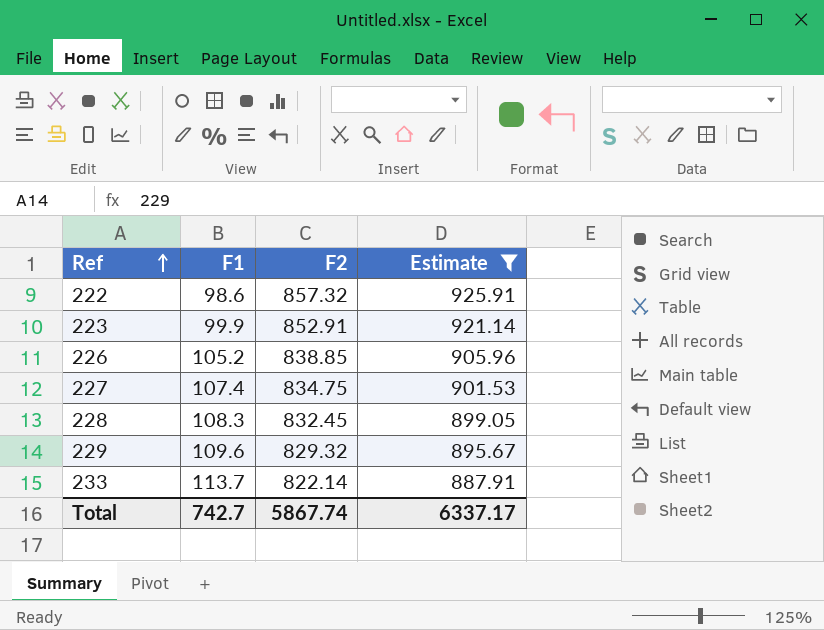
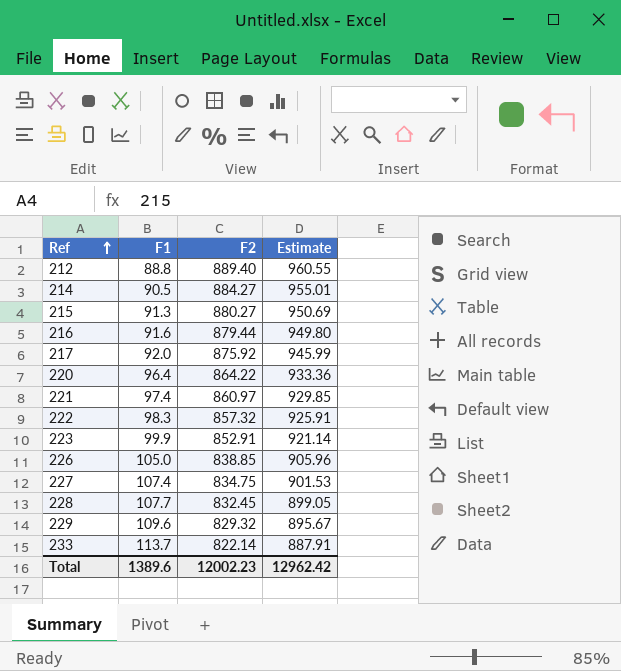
filter: Estimate <= 925.91 -> none
222 | F1: 98.6 -> 98.3
226 | F1: 105.2 -> 105.0
228 | F1: 108.3 -> 107.7
Total | F1: 742.7 -> 1389.6
Total | F2: 5867.74 -> 12002.23
Total | Estimate: 6337.17 -> 12962.42

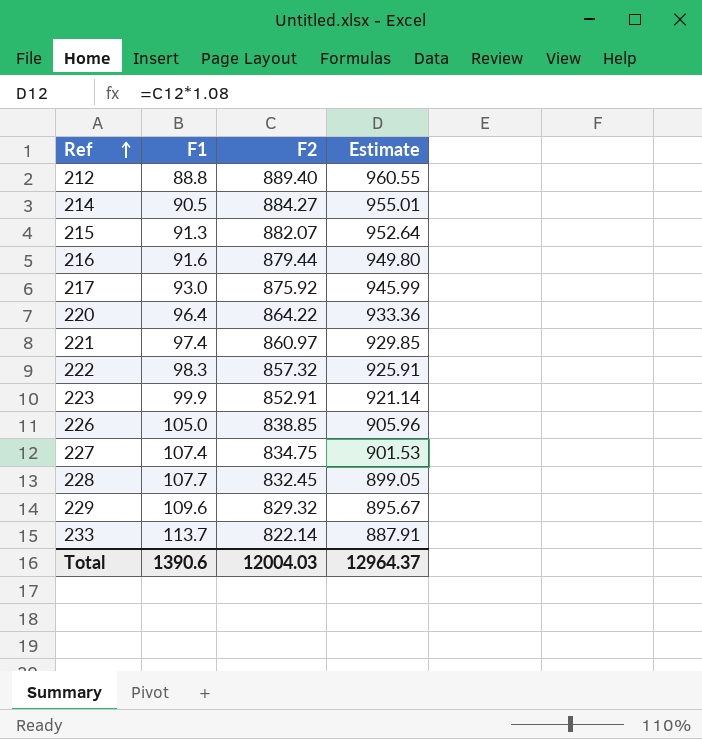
215 | F2: 880.27 -> 882.07
215 | Estimate: 950.69 -> 952.64
217 | F1: 92.0 -> 93.0
Total | F1: 1389.6 -> 1390.6
Total | F2: 12002.23 -> 12004.03
Total | Estimate: 12962.42 -> 12964.37

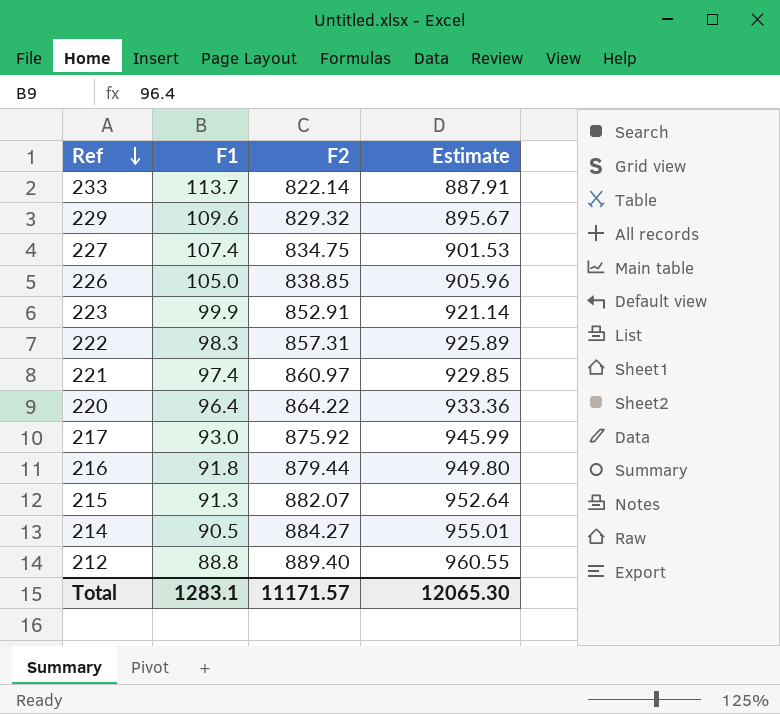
row order: Ref ascending -> Ref descending
row 228: 107.7 | 832.45 | 899.05 -> none
222 | F2: 857.32 -> 857.31
222 | Estimate: 925.91 -> 925.89
216 | F1: 91.6 -> 91.8
Total | F1: 1390.6 -> 1283.1
Total | F2: 12004.03 -> 11171.57
Total | Estimate: 12964.37 -> 12065.30

